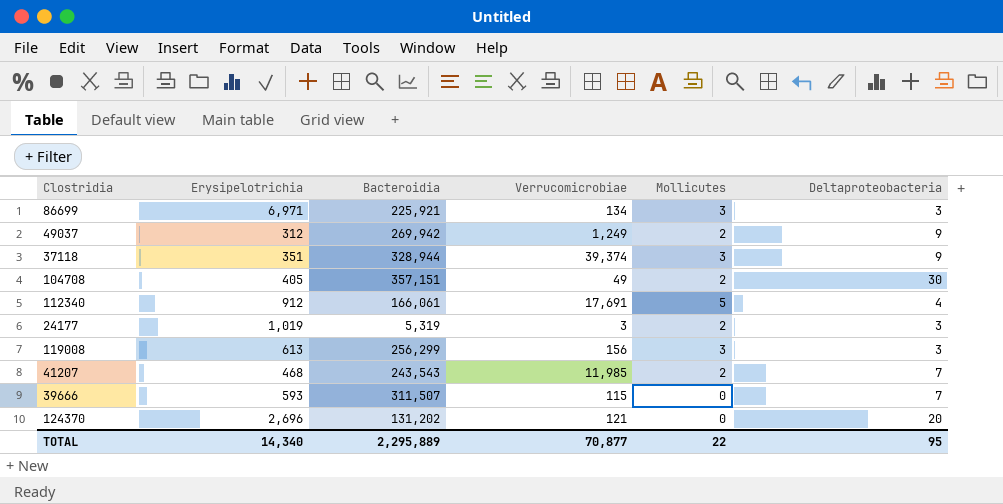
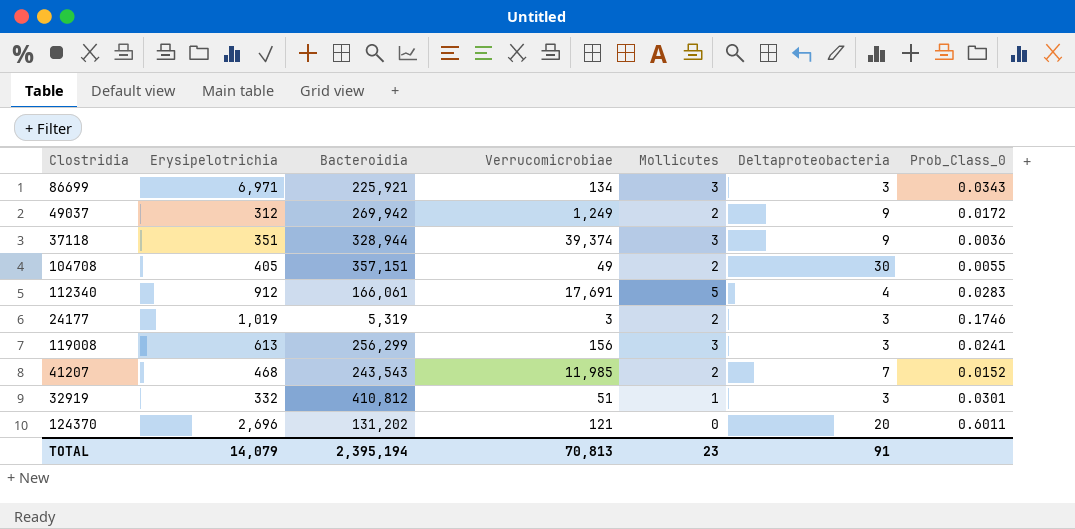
column Prob_Class_0 | position: none -> 7
row 39666: 593 | 311,507 | 115 | 0 | 7 -> none
row 32919: none -> 332 | 410,812 | 51 | 1 | 3 | 0.0301
TOTAL | Erysipelotrichia: 14,340 -> 14,079
TOTAL | Bacteroidia: 2,295,889 -> 2,395,194
TOTAL | Verrucomicrobiae: 70,877 -> 70,813
TOTAL | Mollicutes: 22 -> 23
TOTAL | Deltaproteobacteria: 95 -> 91

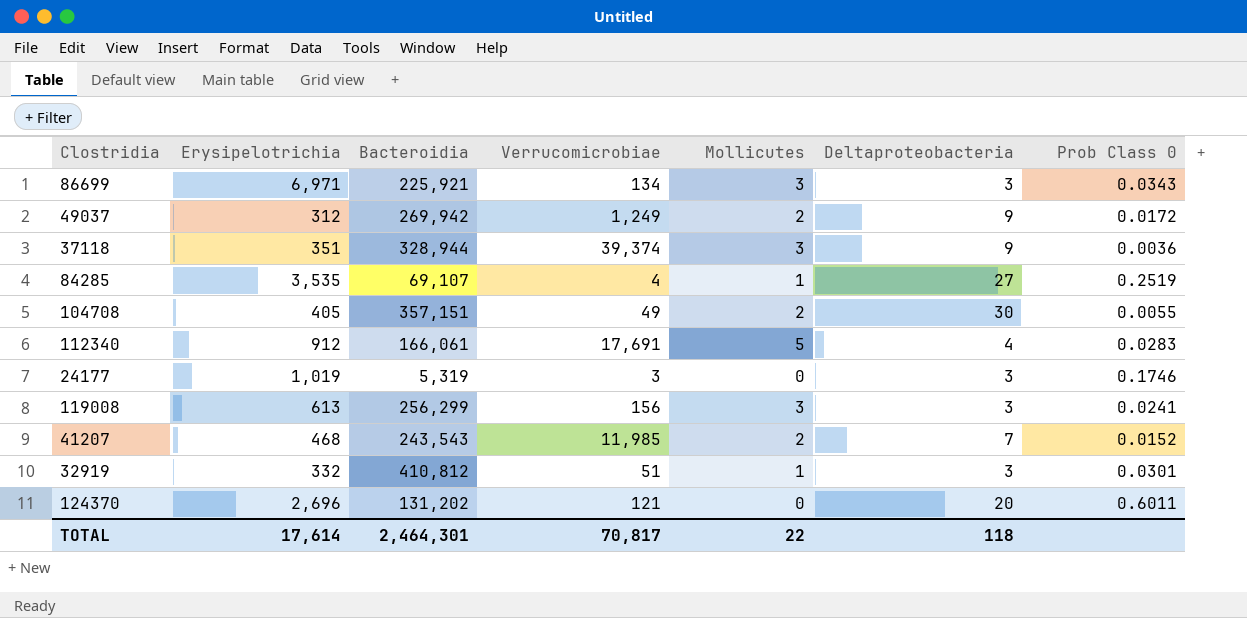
column name: Prob_Class_0 -> Prob Class 0
row 84285: none -> 3,535 | 69,107 | 4 | 1 | 27 | 0.2519
24177 | Mollicutes: 2 -> 0
TOTAL | Erysipelotrichia: 14,079 -> 17,614
TOTAL | Bacteroidia: 2,395,194 -> 2,464,301
TOTAL | Verrucomicrobiae: 70,813 -> 70,817
TOTAL | Mollicutes: 23 -> 22
TOTAL | Deltaproteobacteria: 91 -> 118

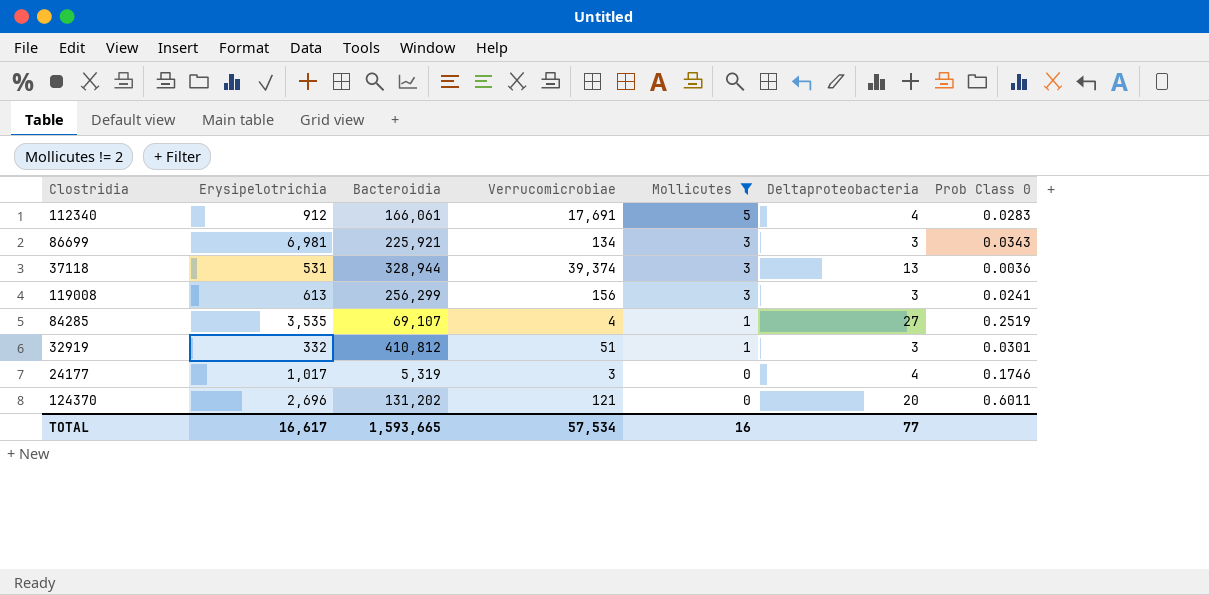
filter: none -> Mollicutes != 2
row order: none -> Mollicutes descending
86699 | Erysipelotrichia: 6,971 -> 6,981
37118 | Erysipelotrichia: 351 -> 531
37118 | Deltaproteobacteria: 9 -> 13
24177 | Erysipelotrichia: 1,019 -> 1,017
24177 | Deltaproteobacteria: 3 -> 4
TOTAL | Erysipelotrichia: 17,614 -> 16,617
TOTAL | Bacteroidia: 2,464,301 -> 1,593,665
TOTAL | Verrucomicrobiae: 70,817 -> 57,534
TOTAL | Mollicutes: 22 -> 16
TOTAL | Deltaproteobacteria: 118 -> 77

